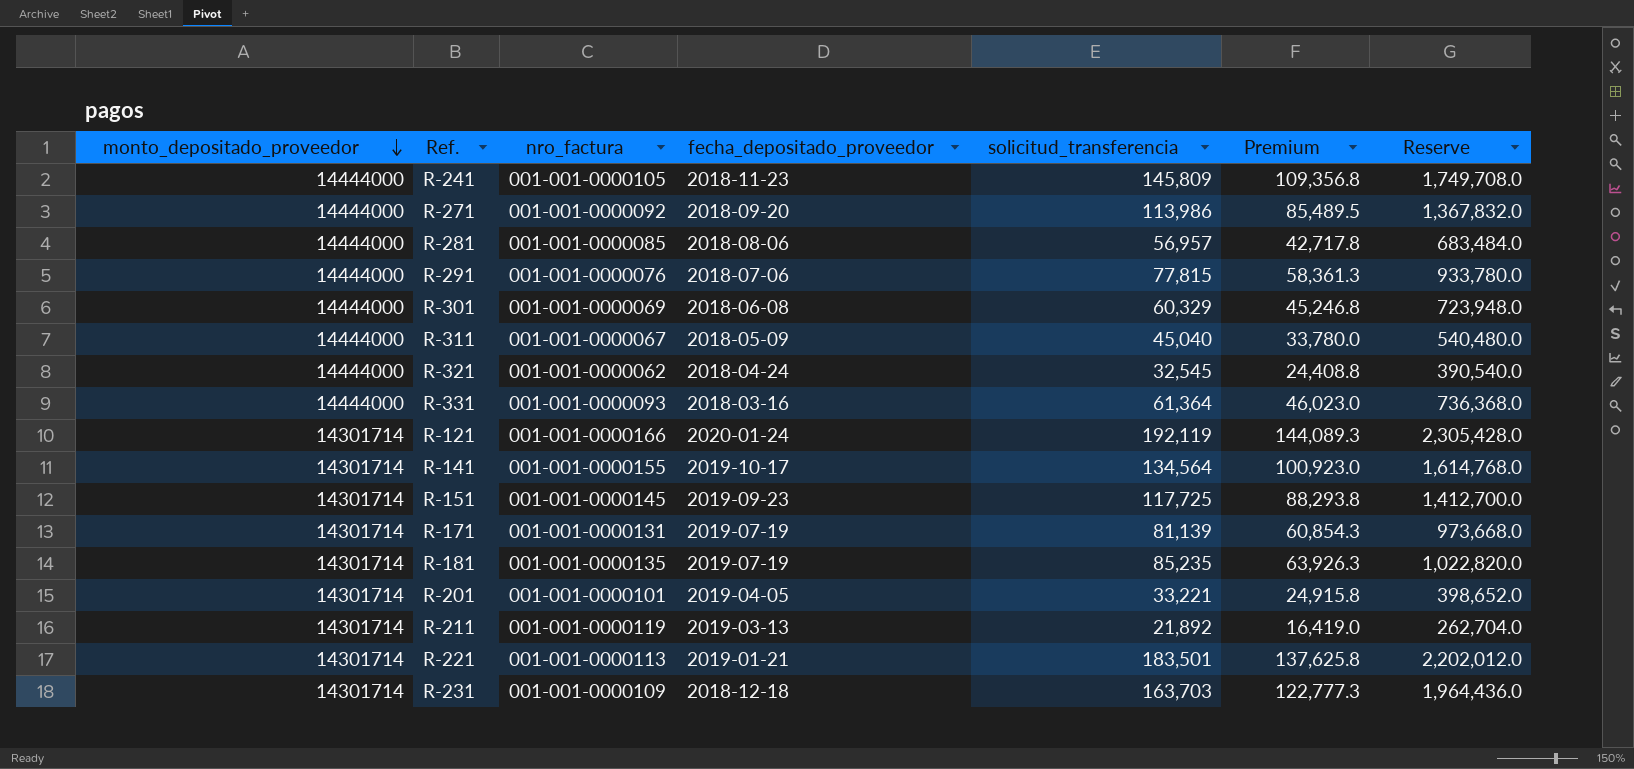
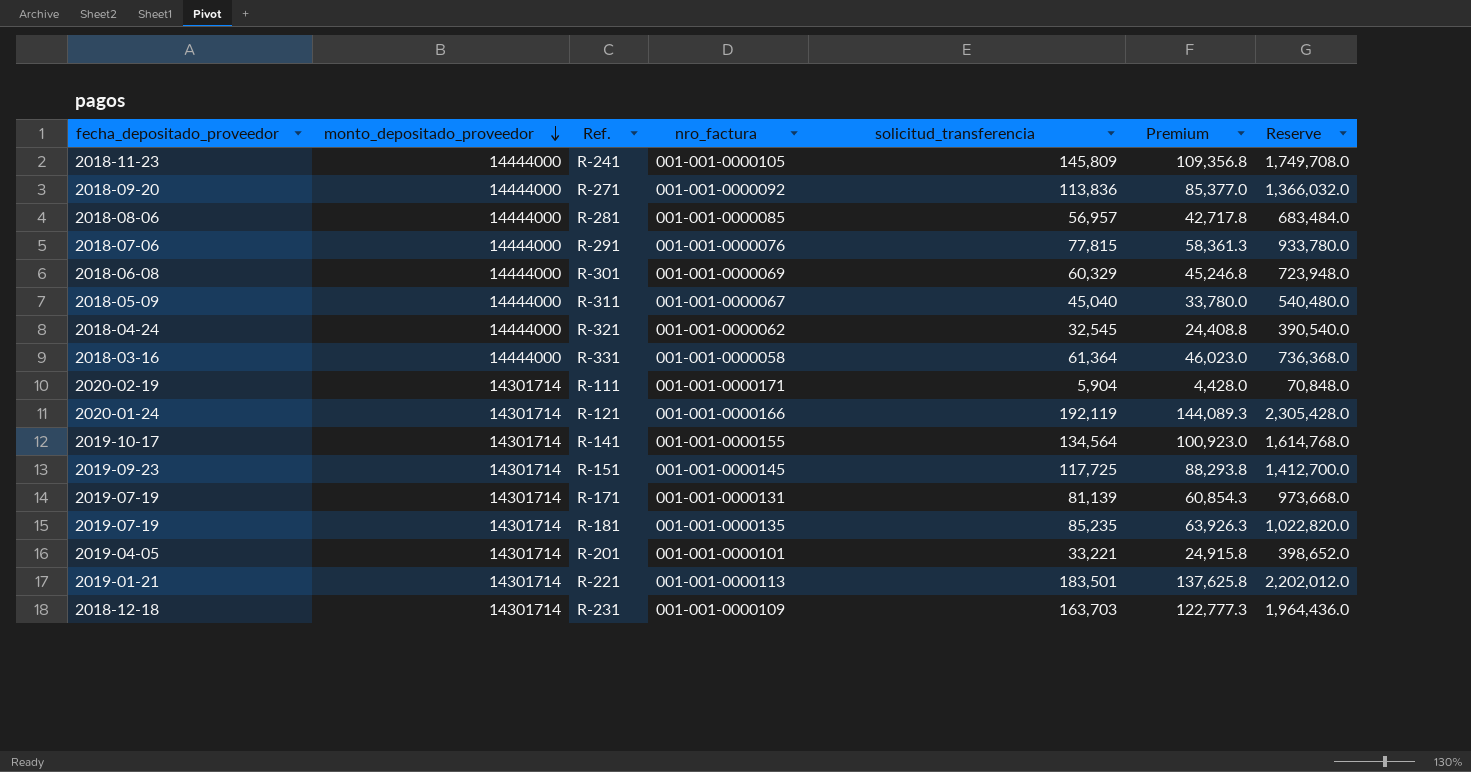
column fecha_depositado_proveedor | position: 4 -> 1
row R-211: 14301714 | 001-001-0000119 | 2019-03-13 | 21,892 | 16,419.0 | 262,704.0 -> none
R-271 | solicitud_transferencia: 113,986 -> 113,836
R-271 | Premium: 85,489.5 -> 85,377.0
R-271 | Reserve: 1,367,832.0 -> 1,366,032.0
R-331 | nro_factura: 001-001-0000093 -> 001-001-0000058
row R-111: none -> 2020-02-19 | 14301714 | 001-001-0000171 | 5,904 | 4,428.0 | 70,848.0

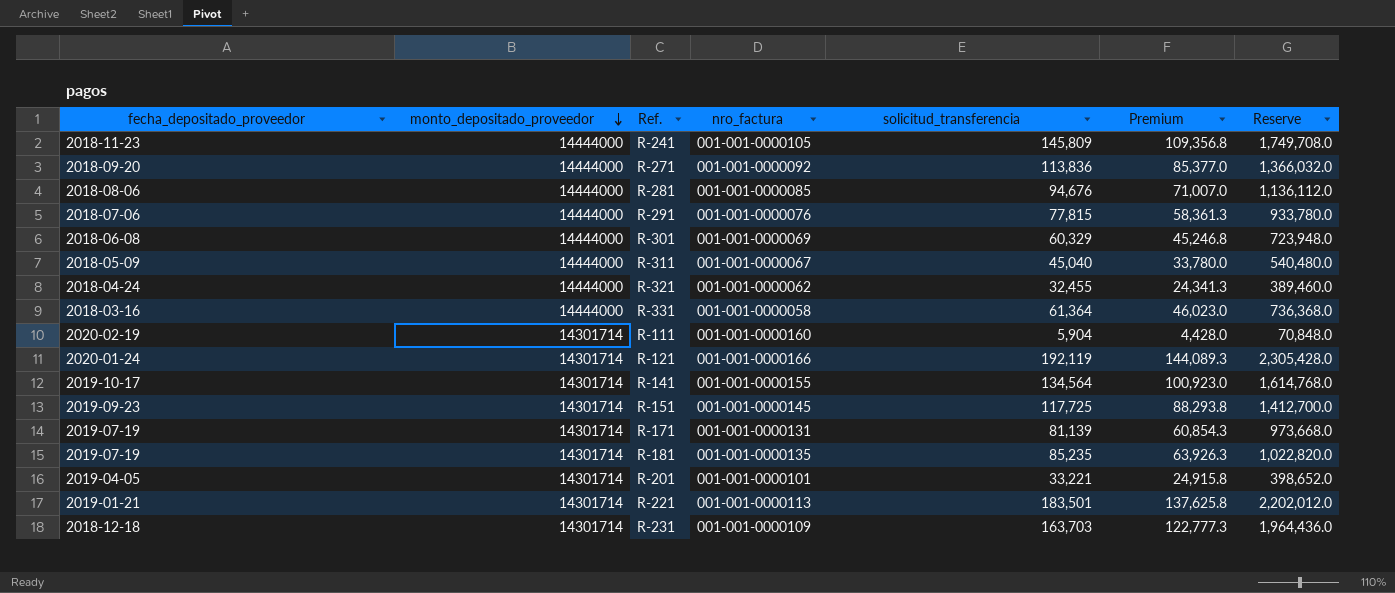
R-281 | solicitud_transferencia: 56,957 -> 94,676
R-281 | Premium: 42,717.8 -> 71,007.0
R-281 | Reserve: 683,484.0 -> 1,136,112.0
R-321 | solicitud_transferencia: 32,545 -> 32,455
R-321 | Premium: 24,408.8 -> 24,341.3
R-321 | Reserve: 390,540.0 -> 389,460.0
R-111 | nro_factura: 001-001-0000171 -> 001-001-0000160

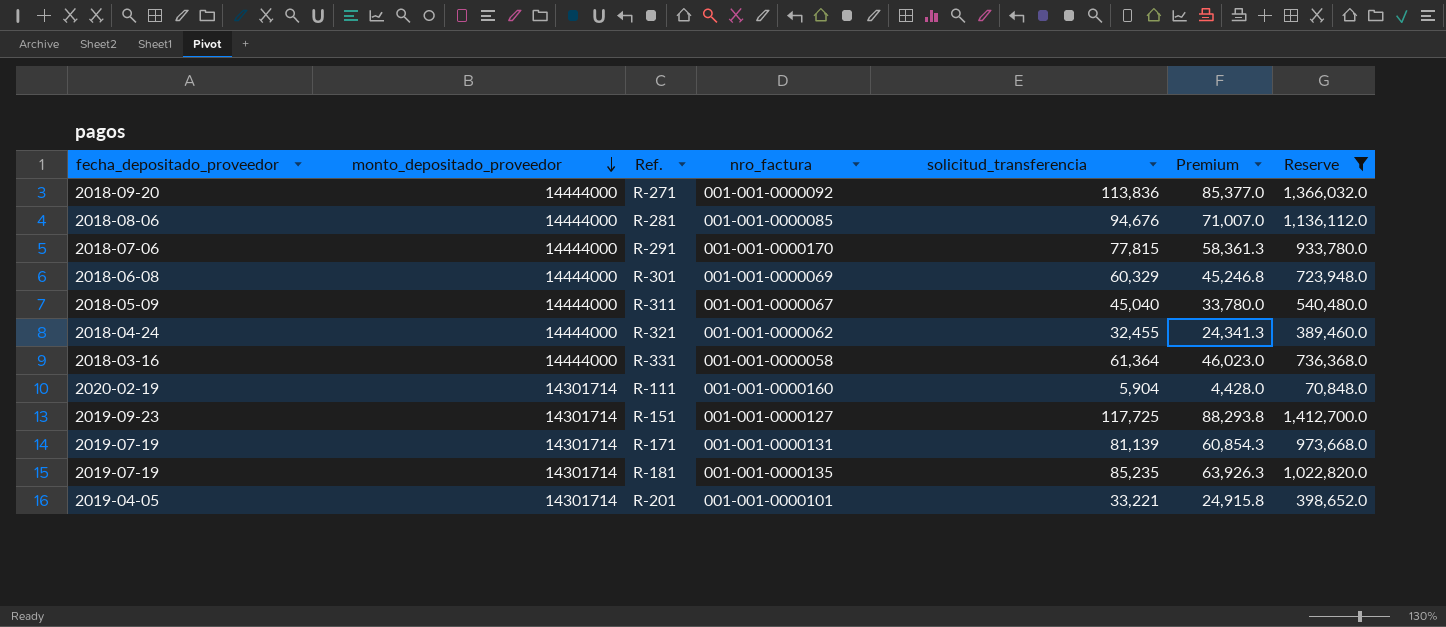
filter: none -> Reserve <= 1,412,700.0
R-291 | nro_factura: 001-001-0000076 -> 001-001-0000170
R-151 | nro_factura: 001-001-0000145 -> 001-001-0000127

